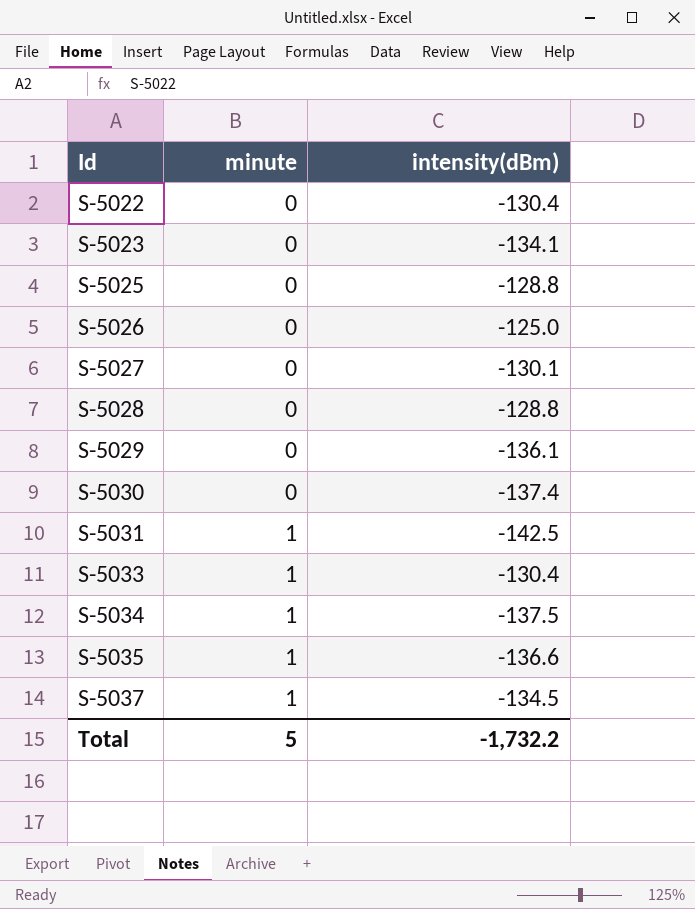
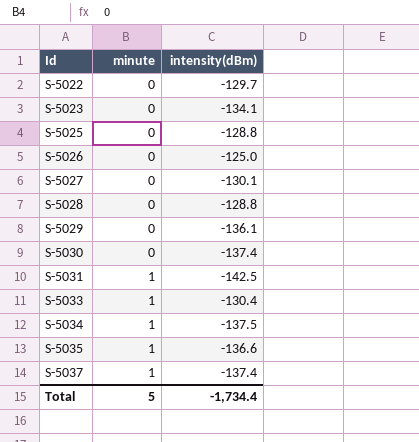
S-5022 | intensity(dBm): -130.4 -> -129.7
S-5037 | intensity(dBm): -134.5 -> -137.4
Total | intensity(dBm): -1,732.2 -> -1,734.4

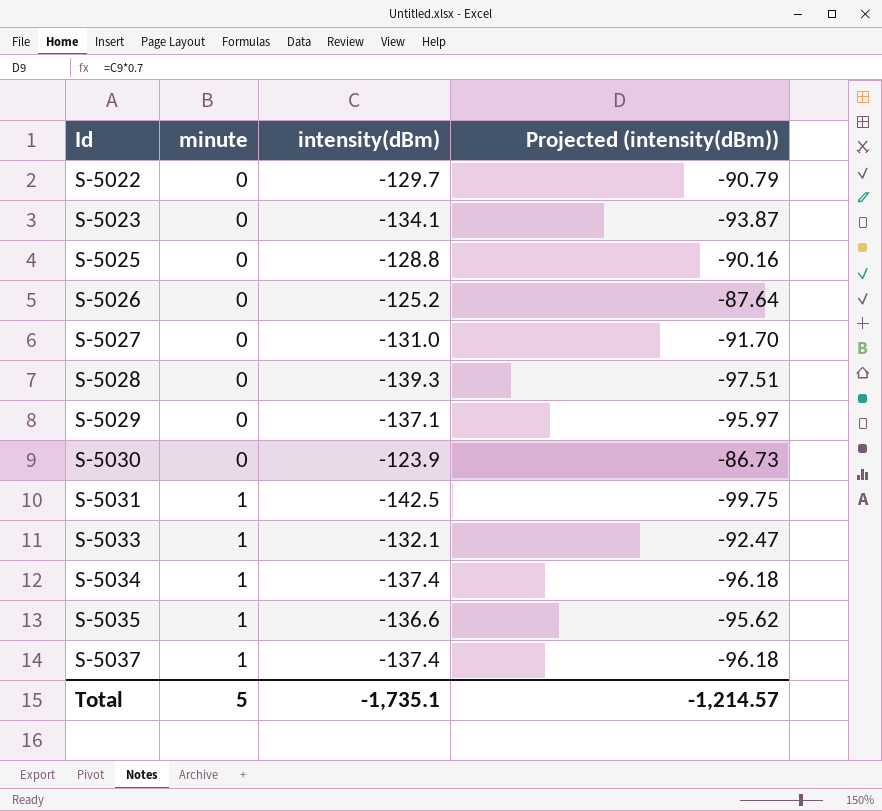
column Projected (intensity(dBm)) | formula: none -> [intensity(dBm)] * 0.7
S-5026 | intensity(dBm): -125.0 -> -125.2
S-5027 | intensity(dBm): -130.1 -> -131.0
S-5028 | intensity(dBm): -128.8 -> -139.3
S-5029 | intensity(dBm): -136.1 -> -137.1
S-5030 | intensity(dBm): -137.4 -> -123.9
S-5033 | intensity(dBm): -130.4 -> -132.1
S-5034 | intensity(dBm): -137.5 -> -137.4
Total | intensity(dBm): -1,734.4 -> -1,735.1

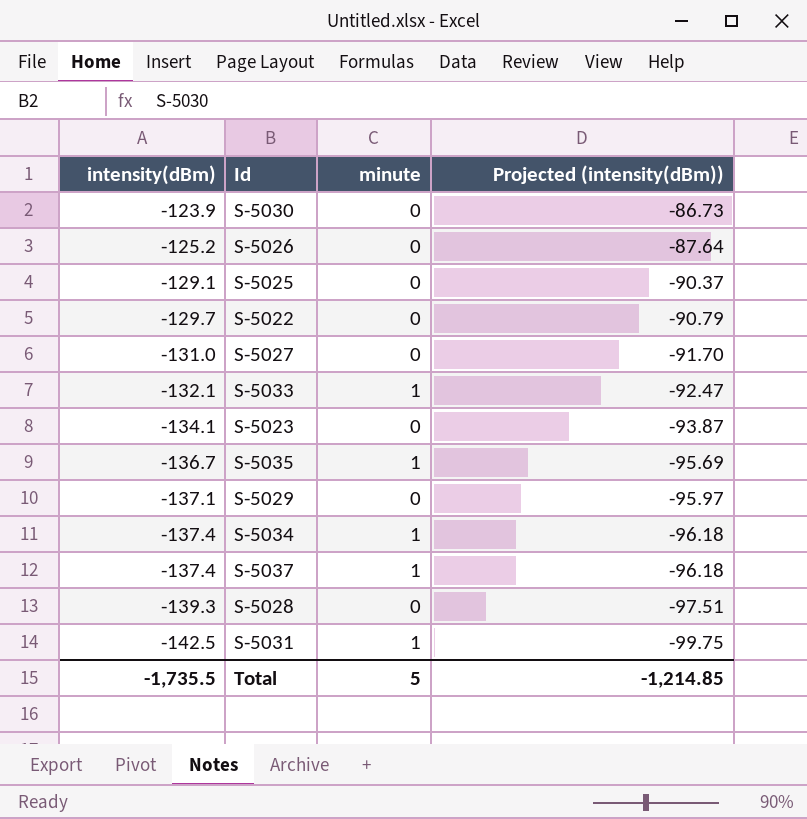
row order: Id ascending -> intensity(dBm) descending
column intensity(dBm) | position: 3 -> 1
S-5025 | intensity(dBm): -128.8 -> -129.1
S-5025 | Projected (intensity(dBm)): -90.16 -> -90.37
S-5035 | intensity(dBm): -136.6 -> -136.7
S-5035 | Projected (intensity(dBm)): -95.62 -> -95.69
Total | intensity(dBm): -1,735.1 -> -1,735.5
Total | Projected (intensity(dBm)): -1,214.57 -> -1,214.85

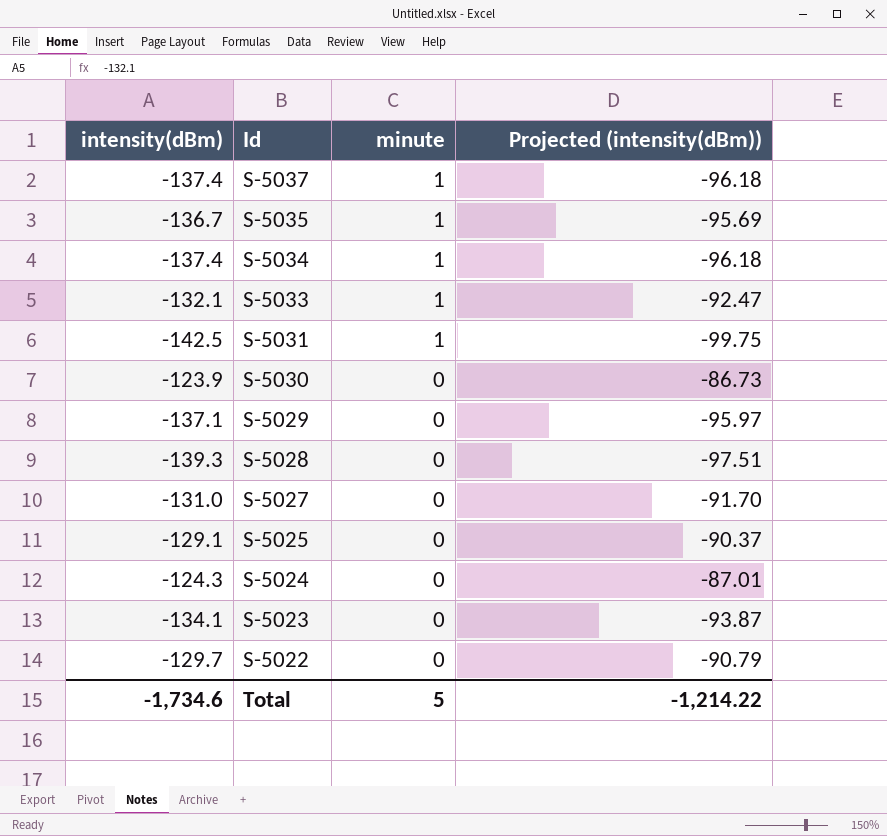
row order: intensity(dBm) descending -> Id descending
row S-5026: -125.2 | 0 | -87.64 -> none
row S-5024: none -> -124.3 | 0 | -87.01
Total | intensity(dBm): -1,735.5 -> -1,734.6
Total | Projected (intensity(dBm)): -1,214.85 -> -1,214.22

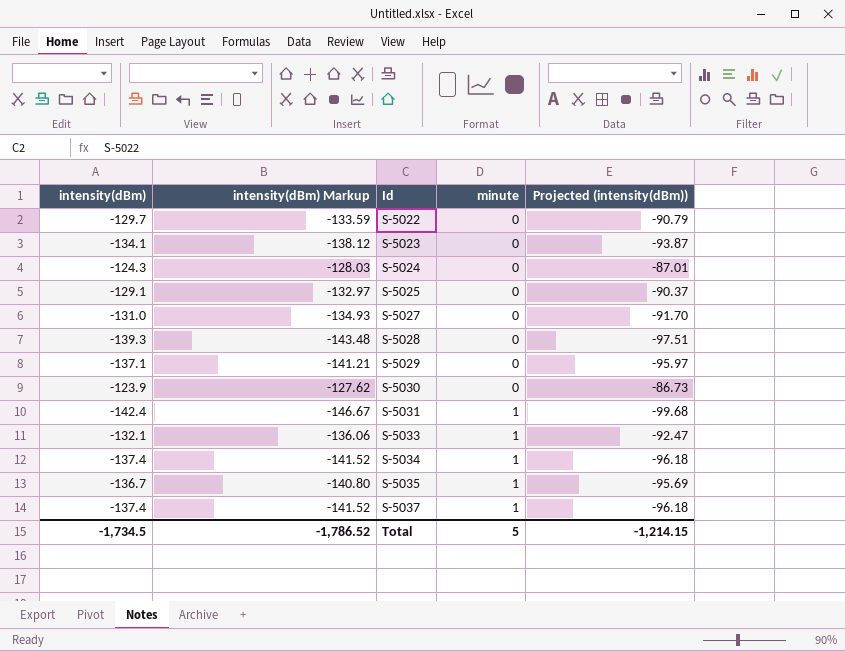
row order: Id descending -> Id ascending
column intensity(dBm) Markup | formula: none -> [intensity(dBm)] * 1.03
S-5031 | intensity(dBm): -142.5 -> -142.4
S-5031 | Projected (intensity(dBm)): -99.75 -> -99.68
Total | intensity(dBm): -1,734.6 -> -1,734.5
Total | Projected (intensity(dBm)): -1,214.22 -> -1,214.15

